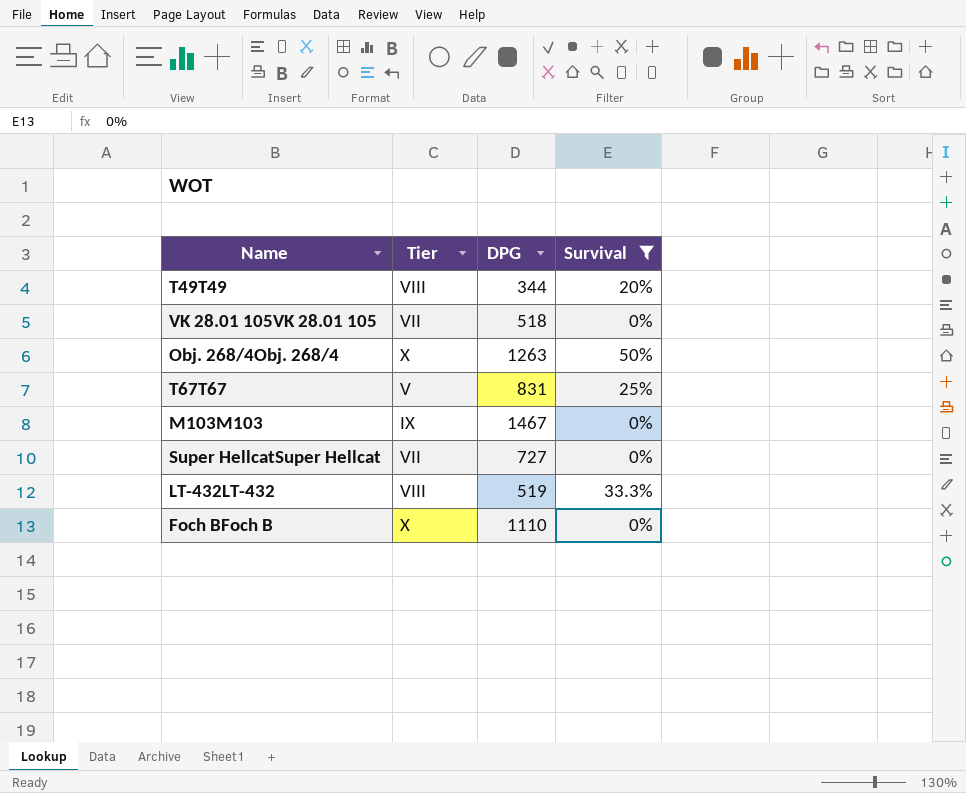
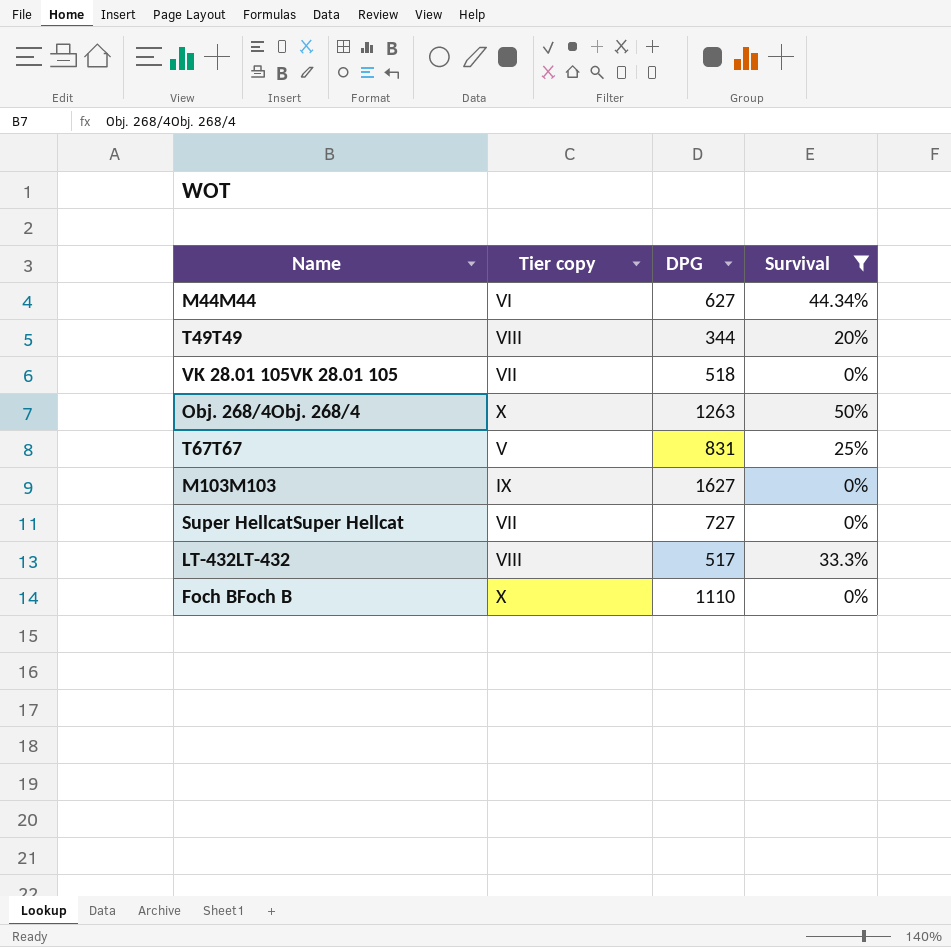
column name: Tier -> Tier copy
row M44M44: none -> VI | 627 | 44.34%
M103M103 | DPG: 1467 -> 1627
LT-432LT-432 | DPG: 519 -> 517

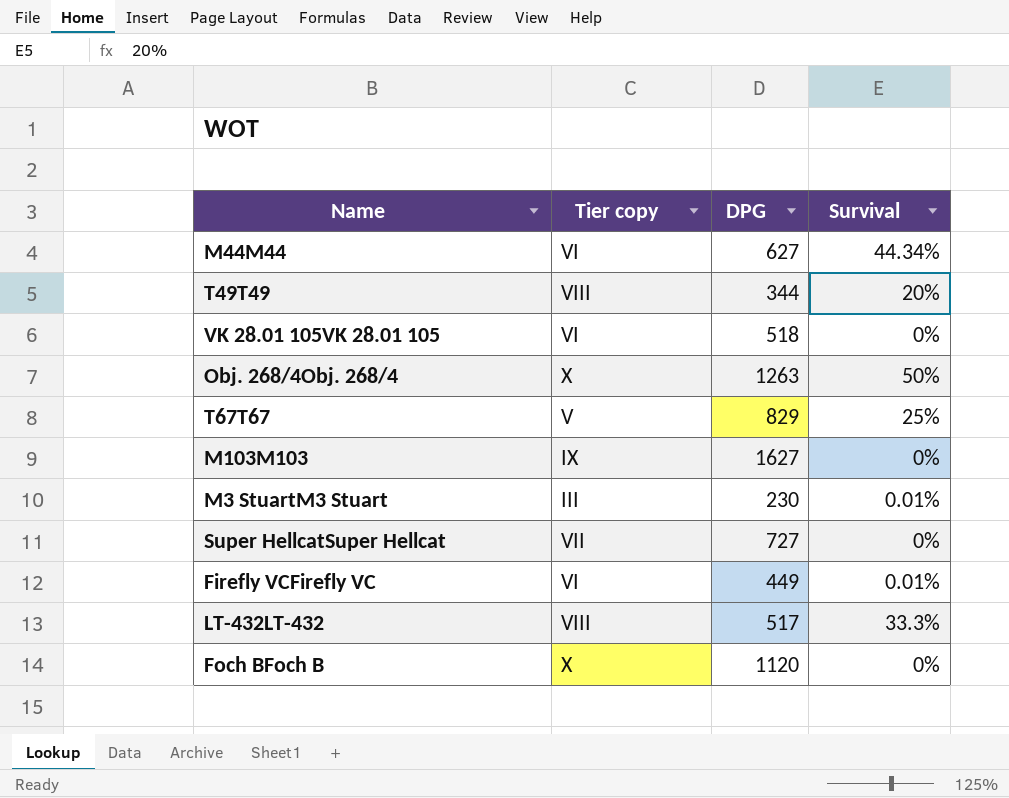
filter: Survival != 0.01% -> none
VK 28.01 105VK 28.01 105 | Tier copy: VII -> VI
T67T67 | DPG: 831 -> 829
Foch BFoch B | DPG: 1110 -> 1120

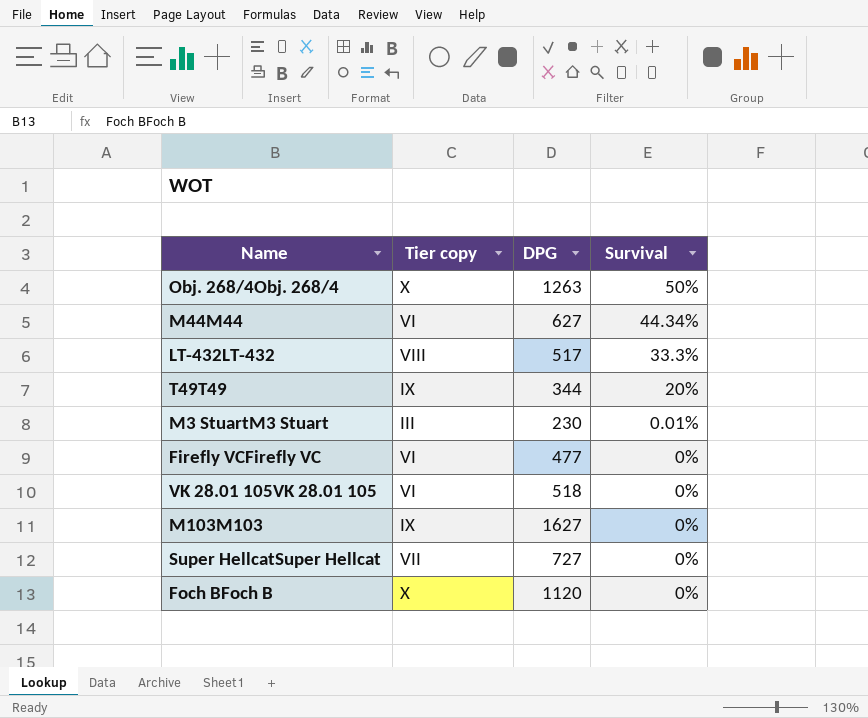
row order: none -> Survival descending
row T67T67: V | 829 | 25% -> none
T49T49 | Tier copy: VIII -> IX
Firefly VCFirefly VC | DPG: 449 -> 477
Firefly VCFirefly VC | Survival: 0.01% -> 0%

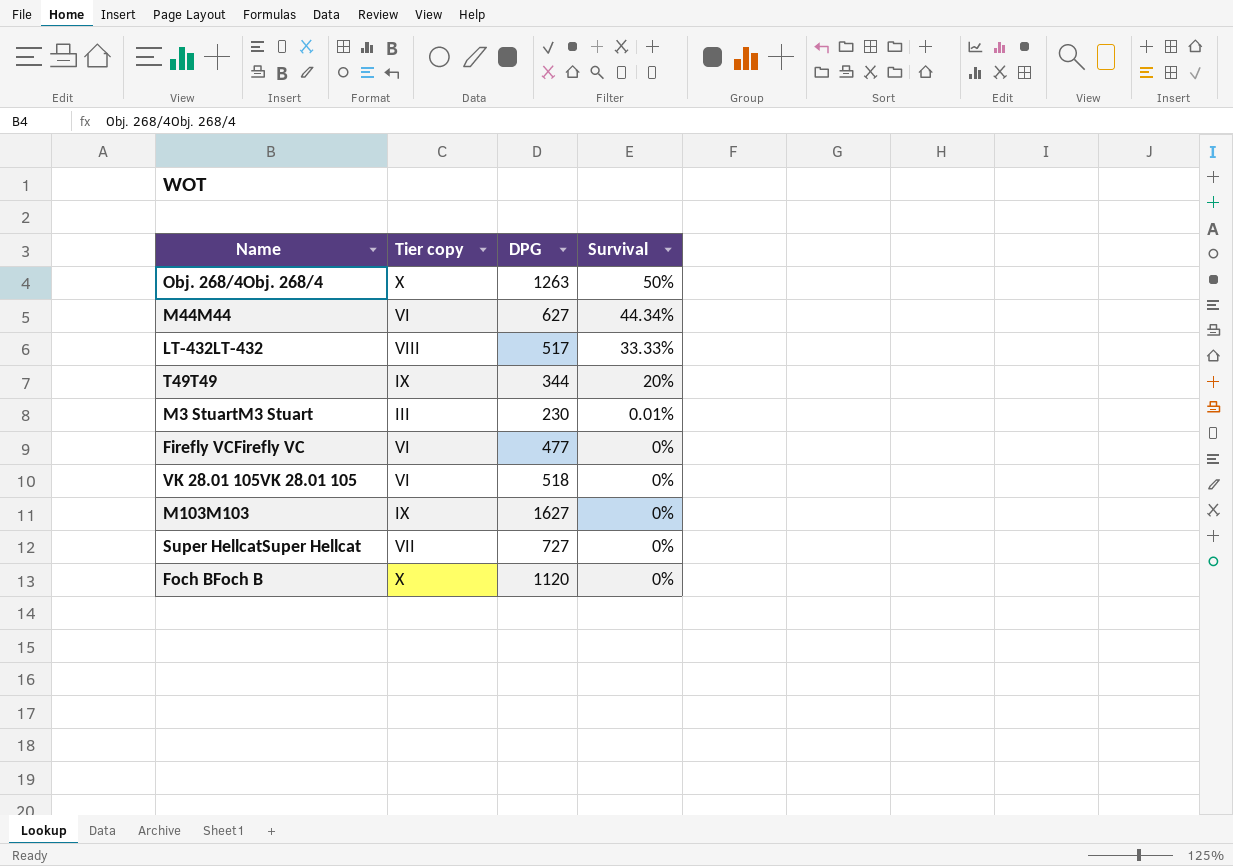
LT-432LT-432 | Survival: 33.3% -> 33.33%

